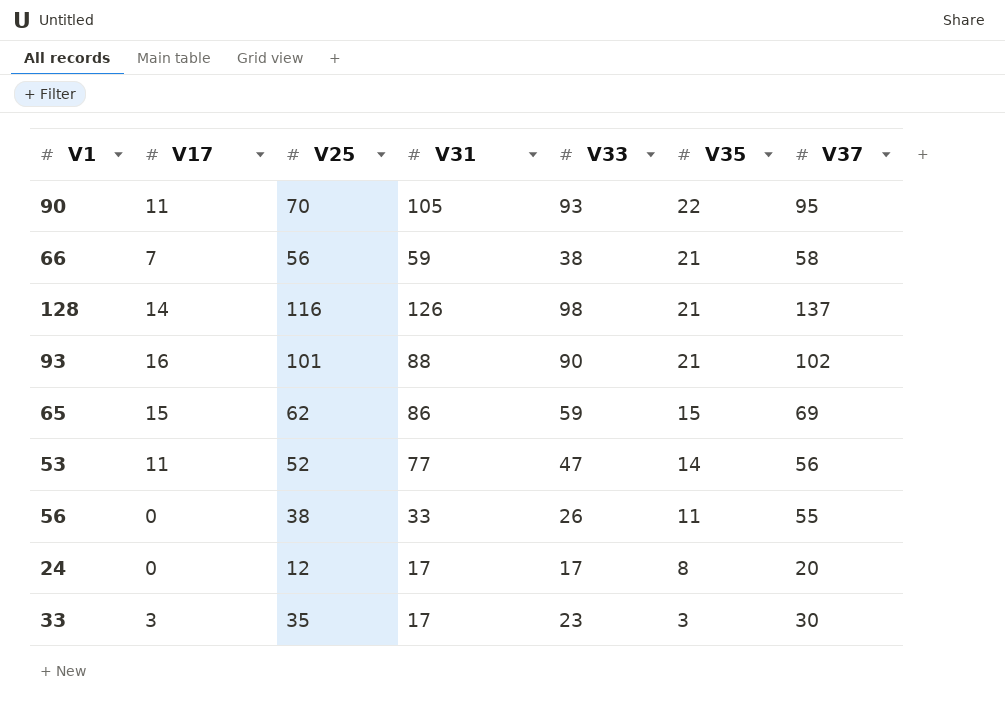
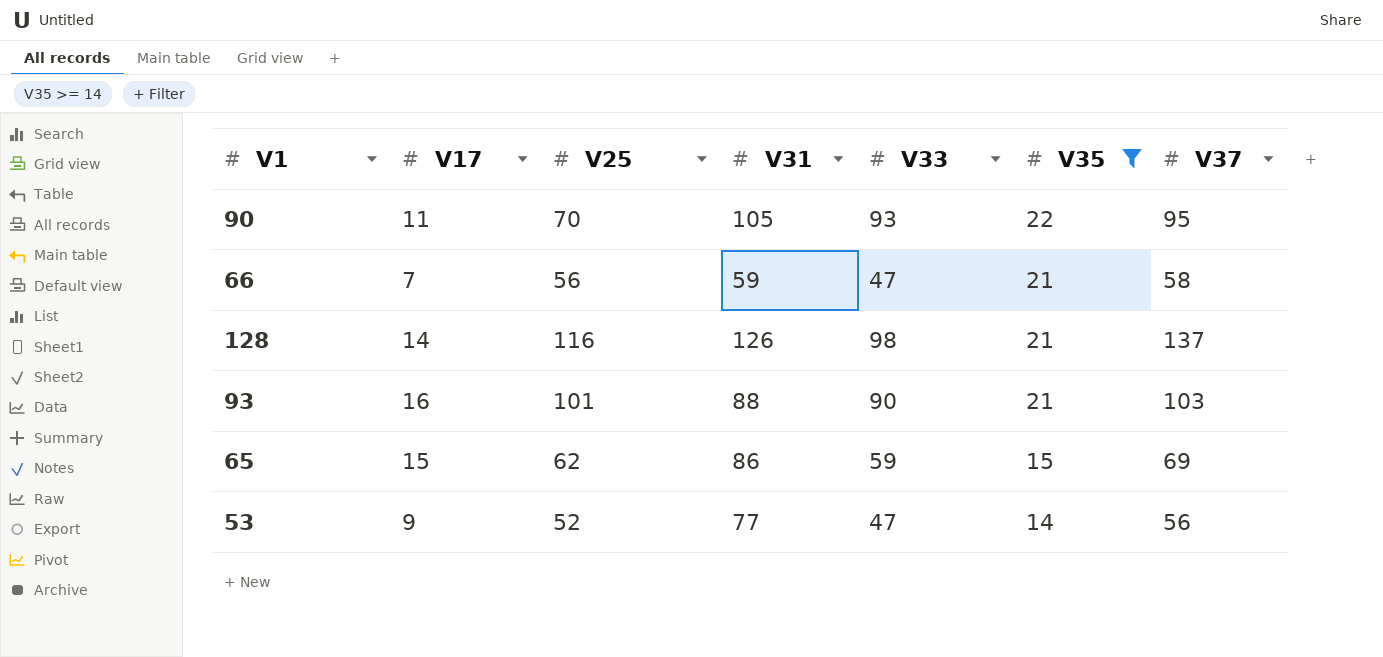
filter: none -> V35 >= 14
66 | V33: 38 -> 47
93 | V37: 102 -> 103
53 | V17: 11 -> 9

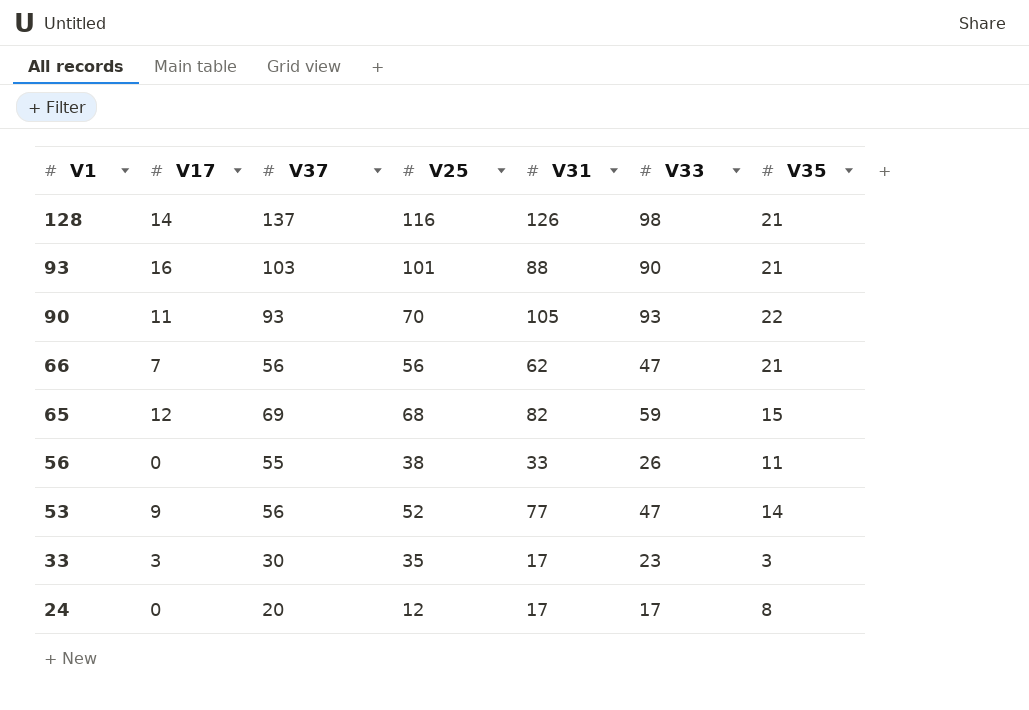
filter: V35 >= 14 -> none
row order: V35 descending -> V1 descending
column V37 | position: 7 -> 3
90 | V37: 95 -> 93
66 | V37: 58 -> 56
66 | V31: 59 -> 62
65 | V17: 15 -> 12
65 | V25: 62 -> 68
65 | V31: 86 -> 82

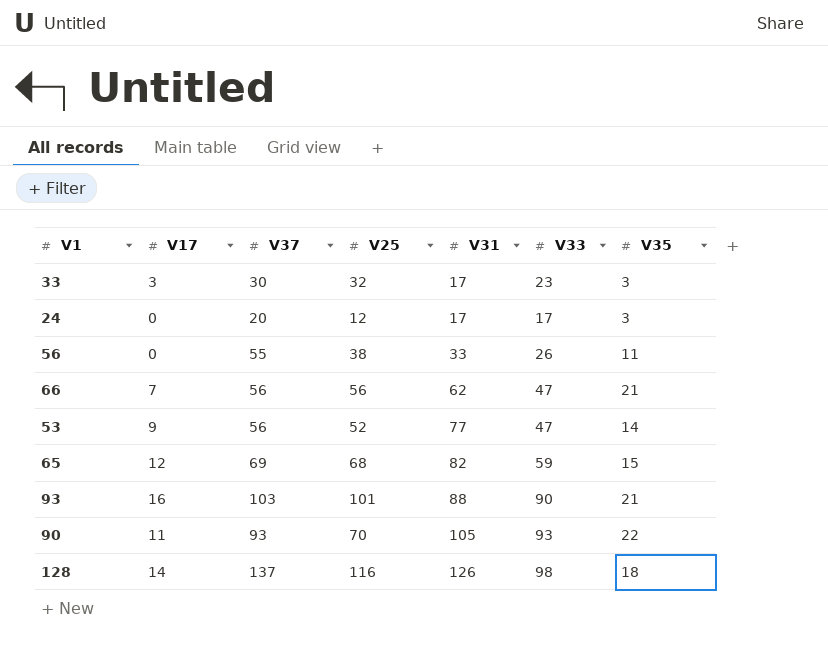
row order: V1 descending -> V31 ascending
33 | V25: 35 -> 32
24 | V35: 8 -> 3
128 | V35: 21 -> 18

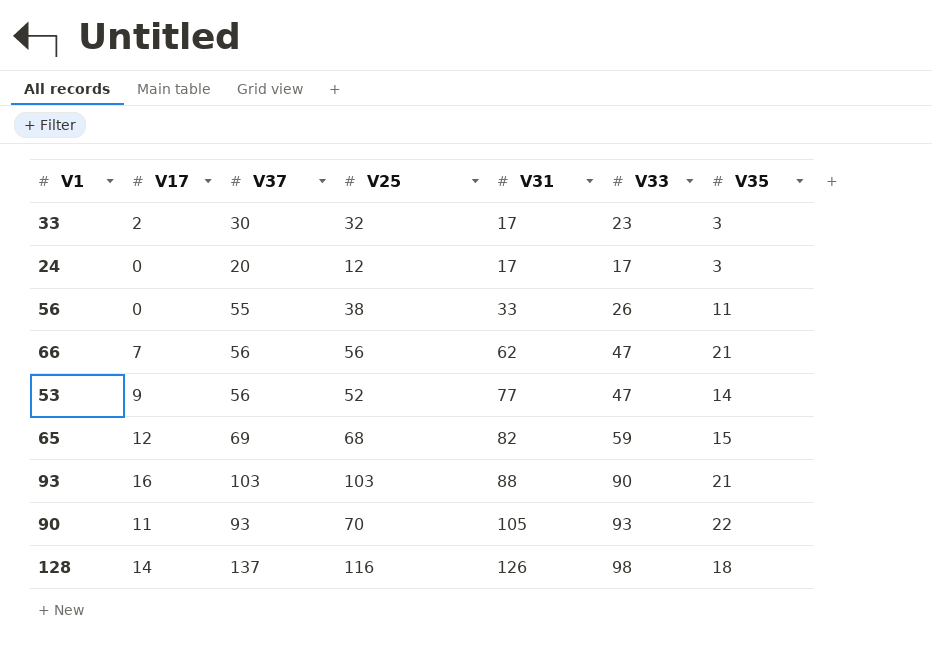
33 | V17: 3 -> 2
93 | V25: 101 -> 103

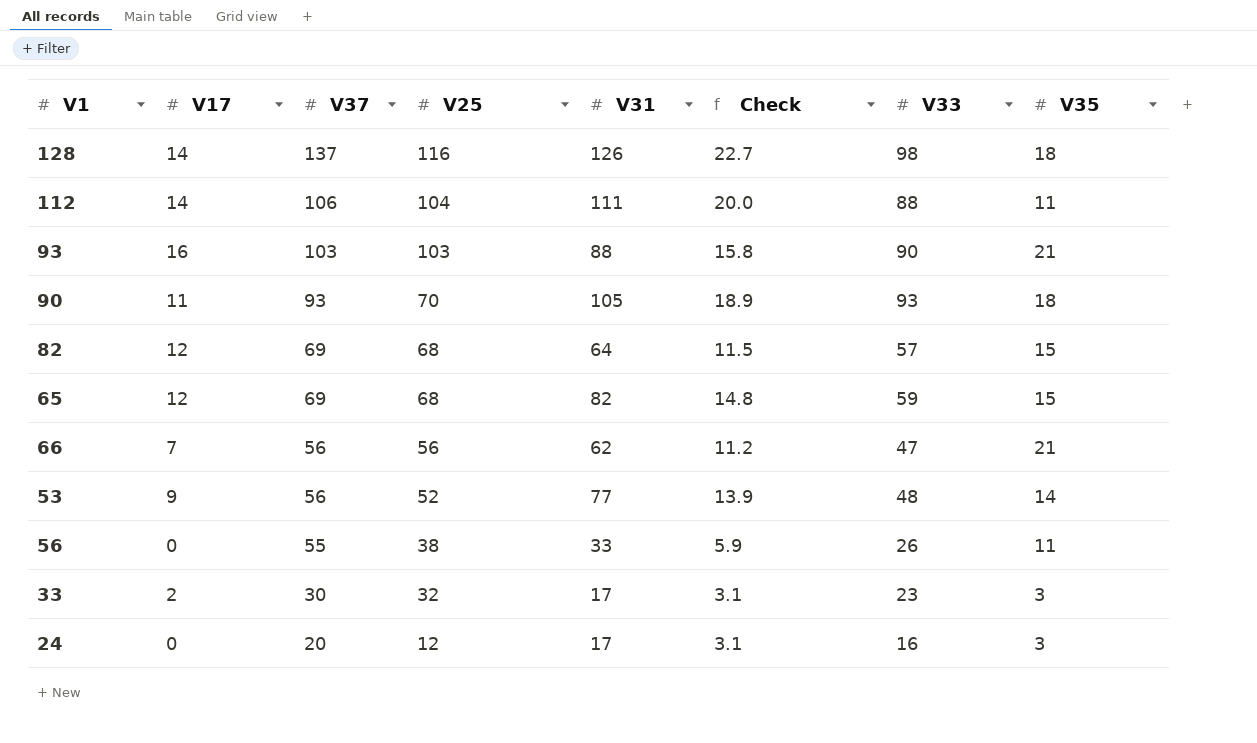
row order: V31 ascending -> V37 descending
column Check | formula: none -> [V31] * 0.18
row 112: none -> 14 | 106 | 104 | 111 | 20.0 | 88 | 11
90 | V35: 22 -> 18
row 82: none -> 12 | 69 | 68 | 64 | 11.5 | 57 | 15
53 | V33: 47 -> 48
24 | V33: 17 -> 16

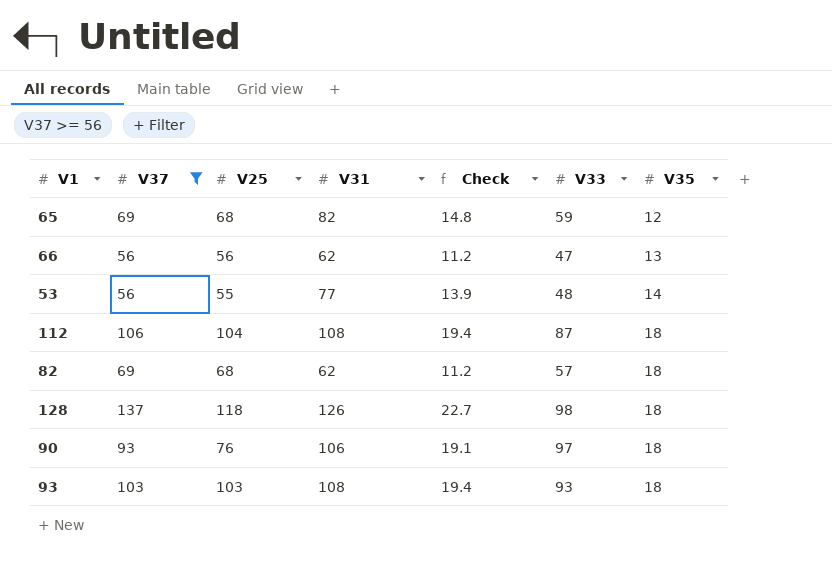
filter: none -> V37 >= 56
row order: V37 descending -> V35 ascending
column V17 | position: 2 -> none
65 | V35: 15 -> 12
66 | V35: 21 -> 13
53 | V25: 52 -> 55
112 | V31: 111 -> 108
112 | Check: 20.0 -> 19.4
112 | V33: 88 -> 87
112 | V35: 11 -> 18
82 | V31: 64 -> 62
82 | Check: 11.5 -> 11.2
82 | V35: 15 -> 18
128 | V25: 116 -> 118
90 | V25: 70 -> 76
90 | V31: 105 -> 106
90 | Check: 18.9 -> 19.1
90 | V33: 93 -> 97
93 | V31: 88 -> 108
93 | Check: 15.8 -> 19.4
93 | V33: 90 -> 93
93 | V35: 21 -> 18

